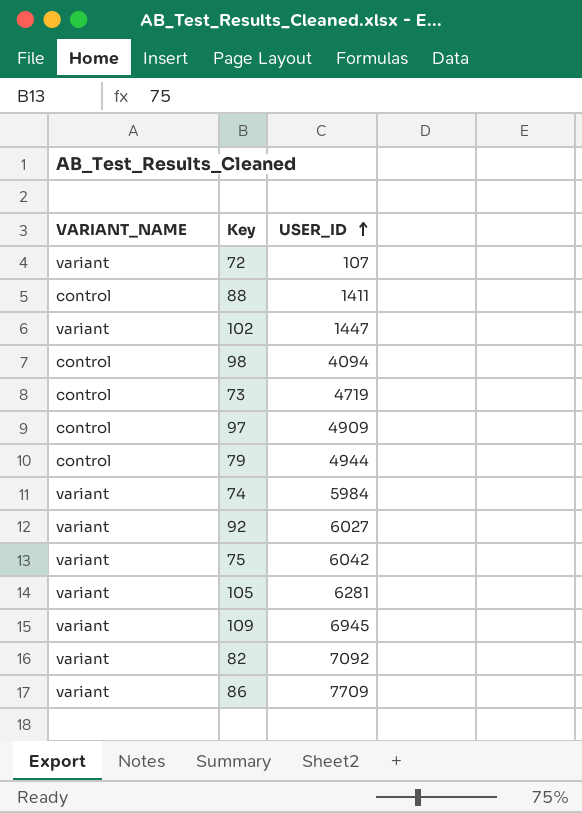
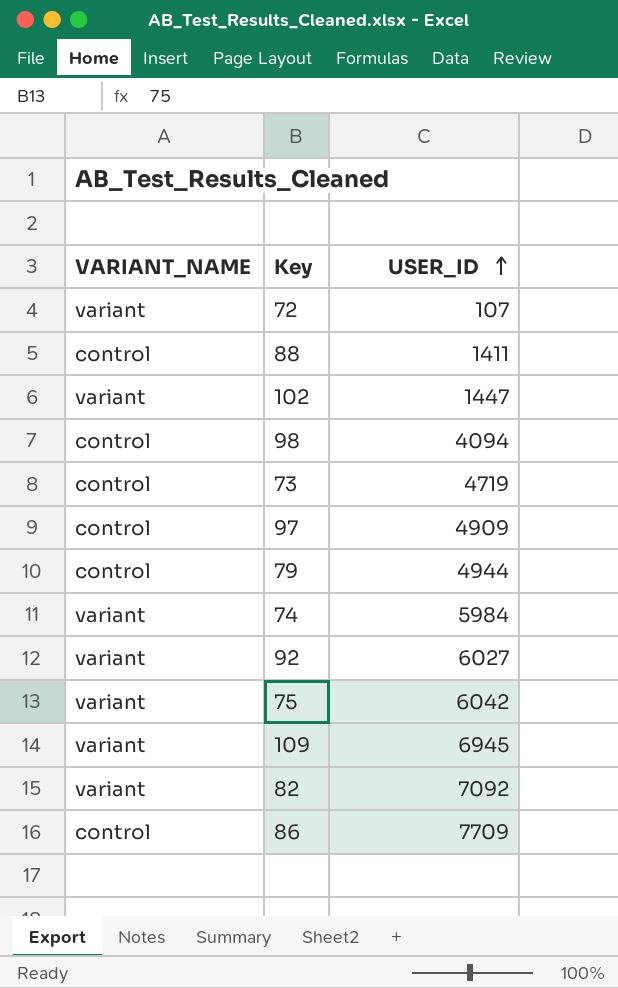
row 105: variant | 6281 -> none
86 | VARIANT_NAME: variant -> control

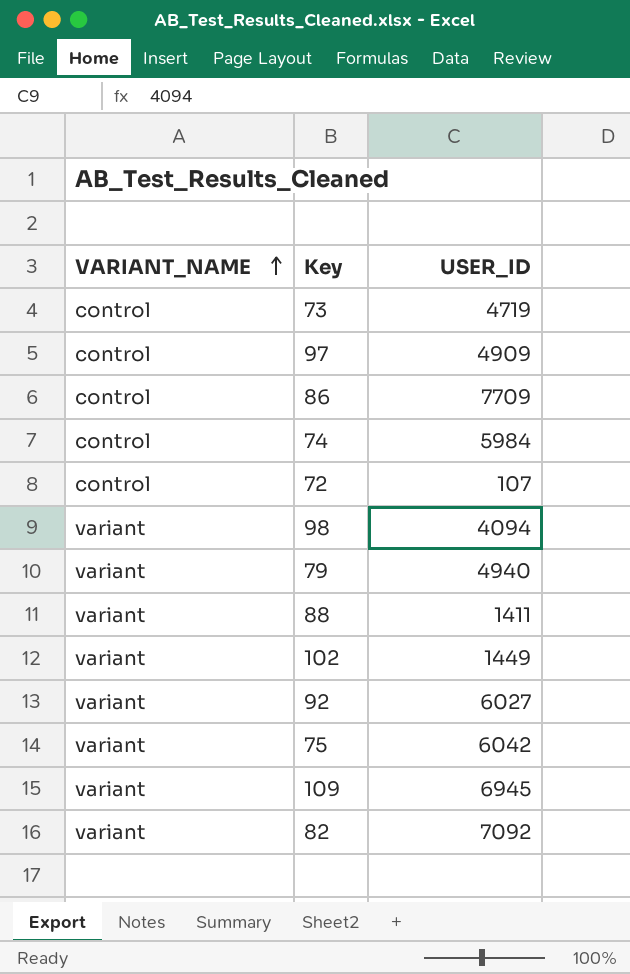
row order: USER_ID ascending -> VARIANT_NAME ascending
74 | VARIANT_NAME: variant -> control
72 | VARIANT_NAME: variant -> control
98 | VARIANT_NAME: control -> variant
79 | VARIANT_NAME: control -> variant
79 | USER_ID: 4944 -> 4940
88 | VARIANT_NAME: control -> variant
102 | USER_ID: 1447 -> 1449

